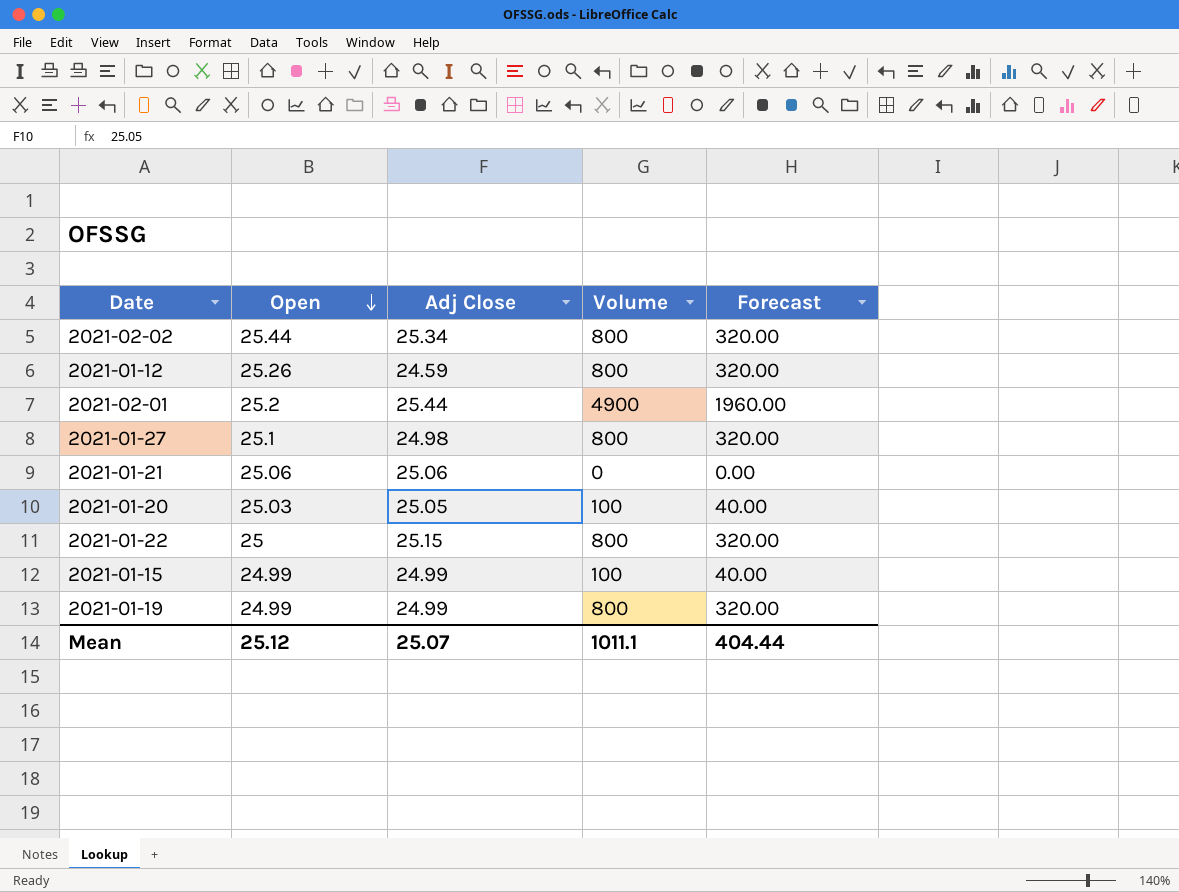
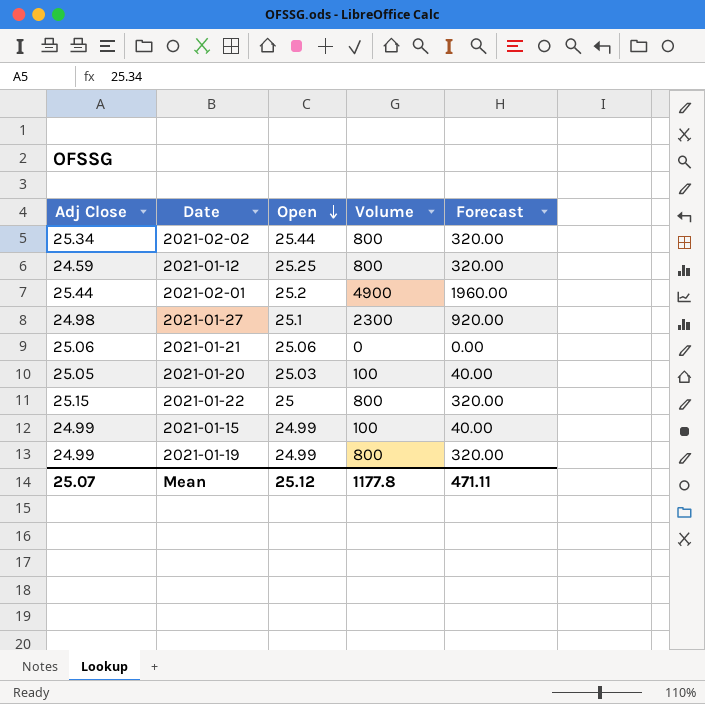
column Adj Close | position: 3 -> 1
2021-01-12 | Open: 25.26 -> 25.25
2021-01-27 | Volume: 800 -> 2300
2021-01-27 | Forecast: 320.00 -> 920.00
Mean | Volume: 1011.1 -> 1177.8
Mean | Forecast: 404.44 -> 471.11

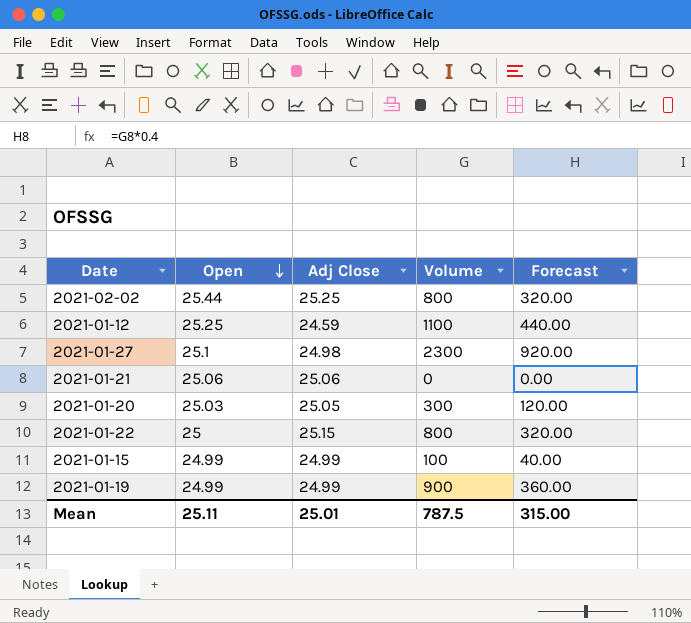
column Adj Close | position: 1 -> 3
row 2021-02-01: 25.44 | 25.2 | 4900 | 1960.00 -> none
2021-02-02 | Adj Close: 25.34 -> 25.25
2021-01-12 | Volume: 800 -> 1100
2021-01-12 | Forecast: 320.00 -> 440.00
2021-01-20 | Volume: 100 -> 300
2021-01-20 | Forecast: 40.00 -> 120.00
2021-01-19 | Volume: 800 -> 900
2021-01-19 | Forecast: 320.00 -> 360.00
Mean | Open: 25.12 -> 25.11
Mean | Adj Close: 25.07 -> 25.01
Mean | Volume: 1177.8 -> 787.5
Mean | Forecast: 471.11 -> 315.00

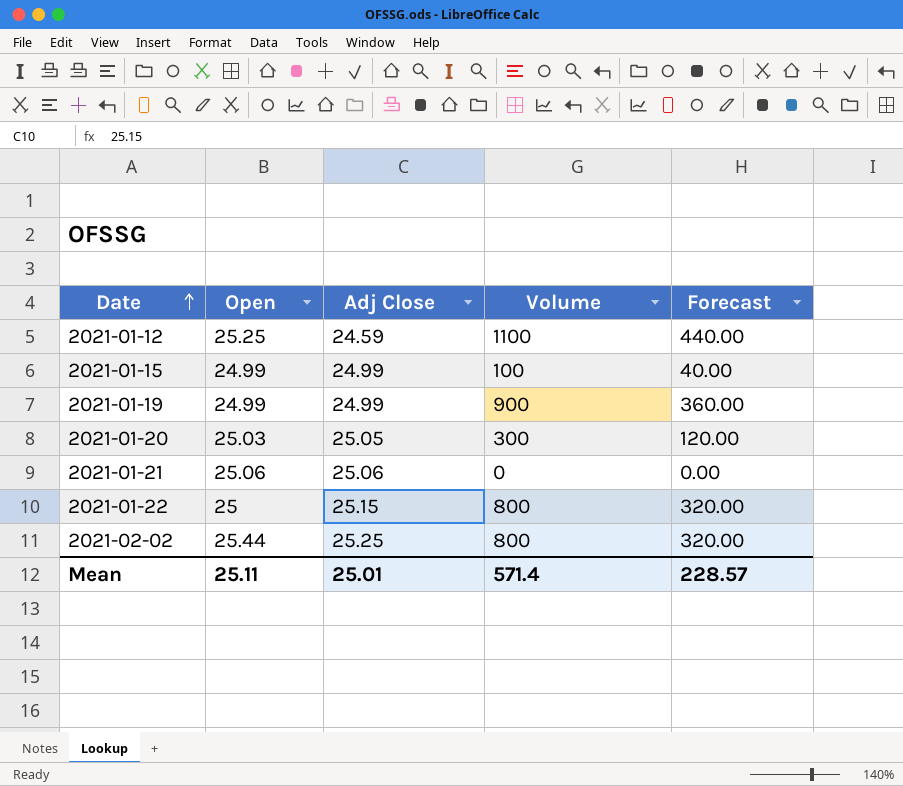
row order: Open descending -> Date ascending
row 2021-01-27: 25.1 | 24.98 | 2300 | 920.00 -> none
Mean | Volume: 787.5 -> 571.4
Mean | Forecast: 315.00 -> 228.57

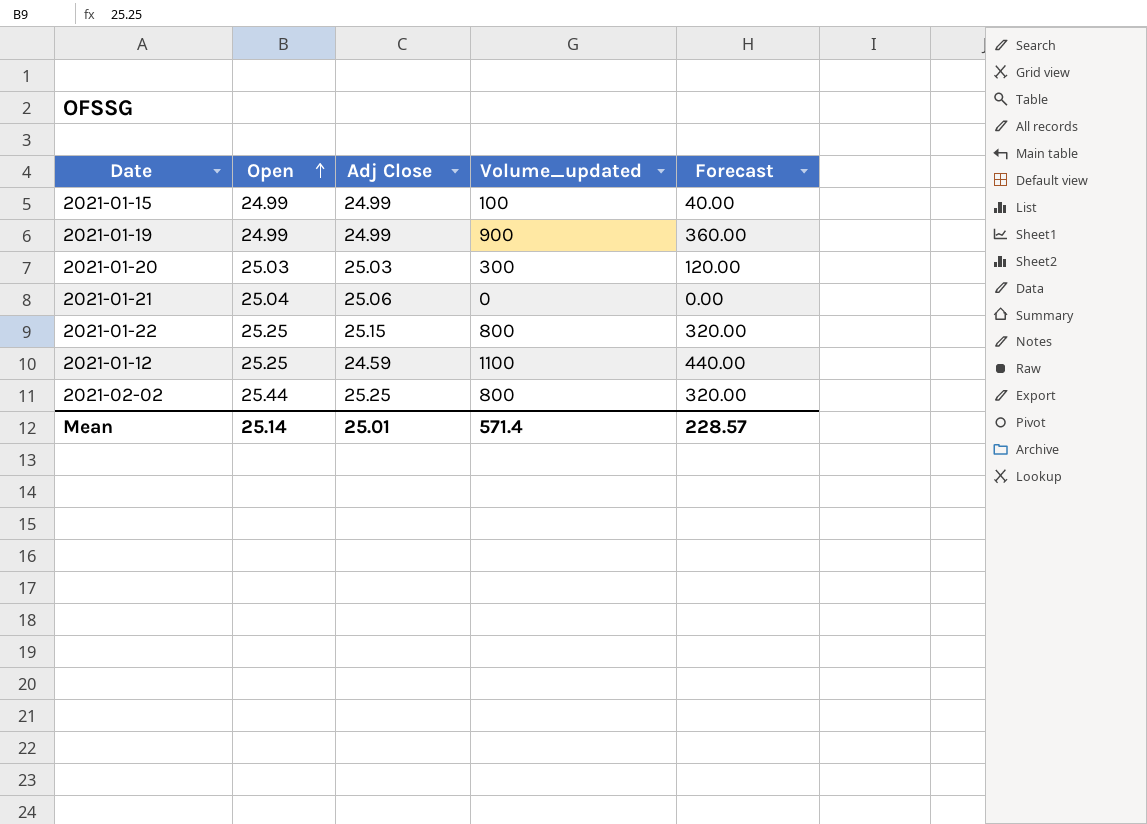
row order: Date ascending -> Open ascending
column name: Volume -> Volume_updated
2021-01-20 | Adj Close: 25.05 -> 25.03
2021-01-21 | Open: 25.06 -> 25.04
2021-01-22 | Open: 25 -> 25.25
Mean | Open: 25.11 -> 25.14

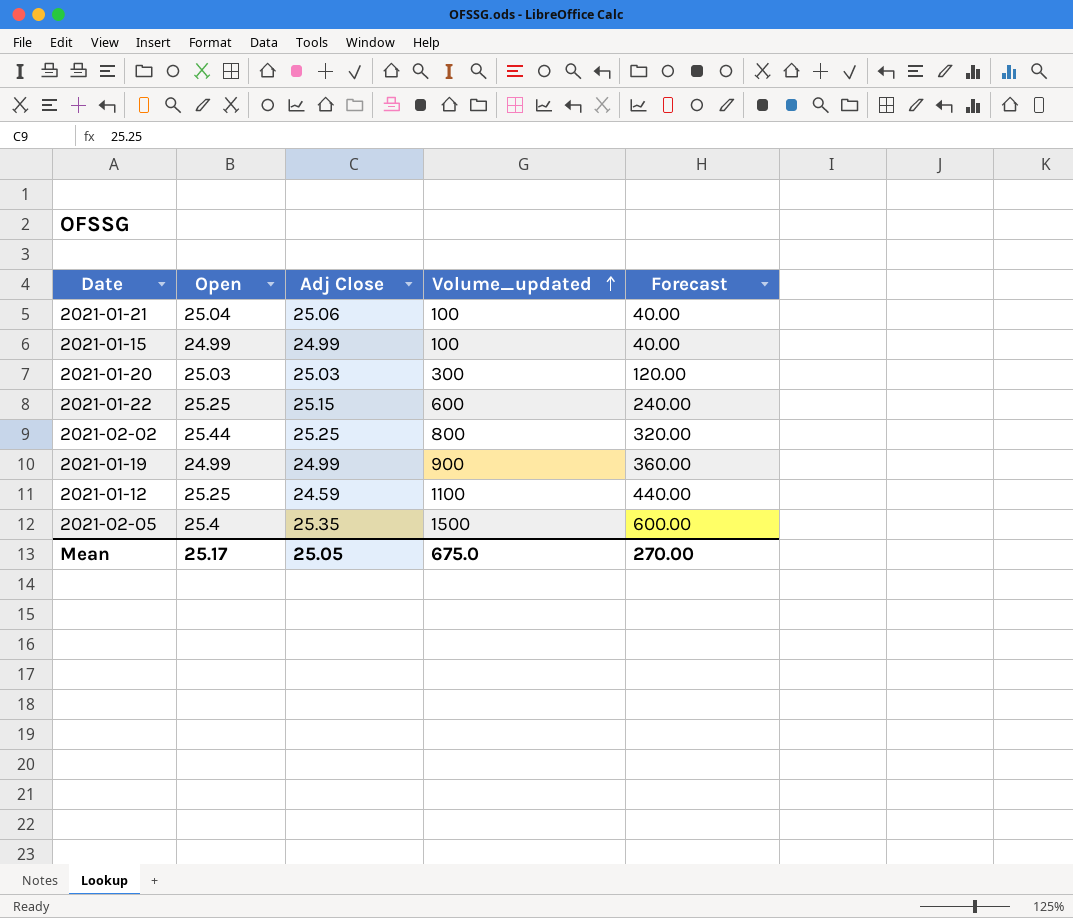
row order: Open ascending -> Volume_updated ascending
2021-01-21 | Volume_updated: 0 -> 100
2021-01-21 | Forecast: 0.00 -> 40.00
2021-01-22 | Volume_updated: 800 -> 600
2021-01-22 | Forecast: 320.00 -> 240.00
row 2021-02-05: none -> 25.4 | 25.35 | 1500 | 600.00
Mean | Open: 25.14 -> 25.17
Mean | Adj Close: 25.01 -> 25.05
Mean | Volume_updated: 571.4 -> 675.0
Mean | Forecast: 228.57 -> 270.00

